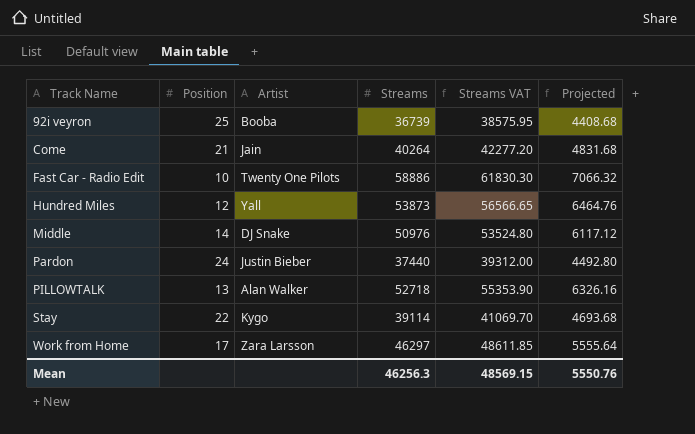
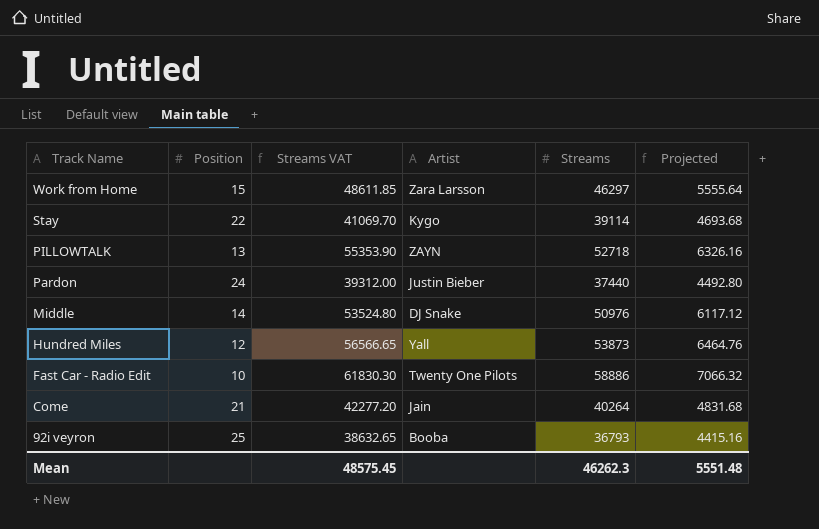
row order: Track Name ascending -> Track Name descending
column Streams VAT | position: 5 -> 3
Work from Home | Position: 17 -> 15
PILLOWTALK | Artist: Alan Walker -> ZAYN
92i veyron | Streams VAT: 38575.95 -> 38632.65
92i veyron | Streams: 36739 -> 36793
92i veyron | Projected: 4408.68 -> 4415.16
Mean | Streams VAT: 48569.15 -> 48575.45
Mean | Streams: 46256.3 -> 46262.3
Mean | Projected: 5550.76 -> 5551.48

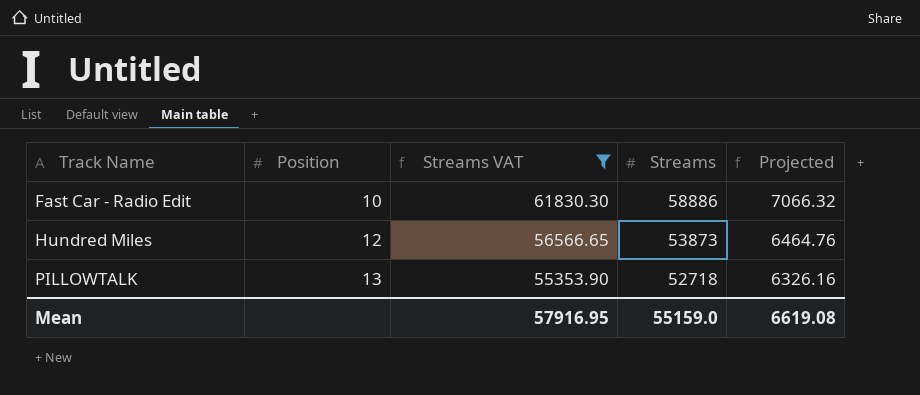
filter: none -> Streams VAT >= 55353.90
row order: Track Name descending -> Track Name ascending
column Artist | position: 4 -> none
Mean | Streams VAT: 48575.45 -> 57916.95
Mean | Streams: 46262.3 -> 55159.0
Mean | Projected: 5551.48 -> 6619.08

